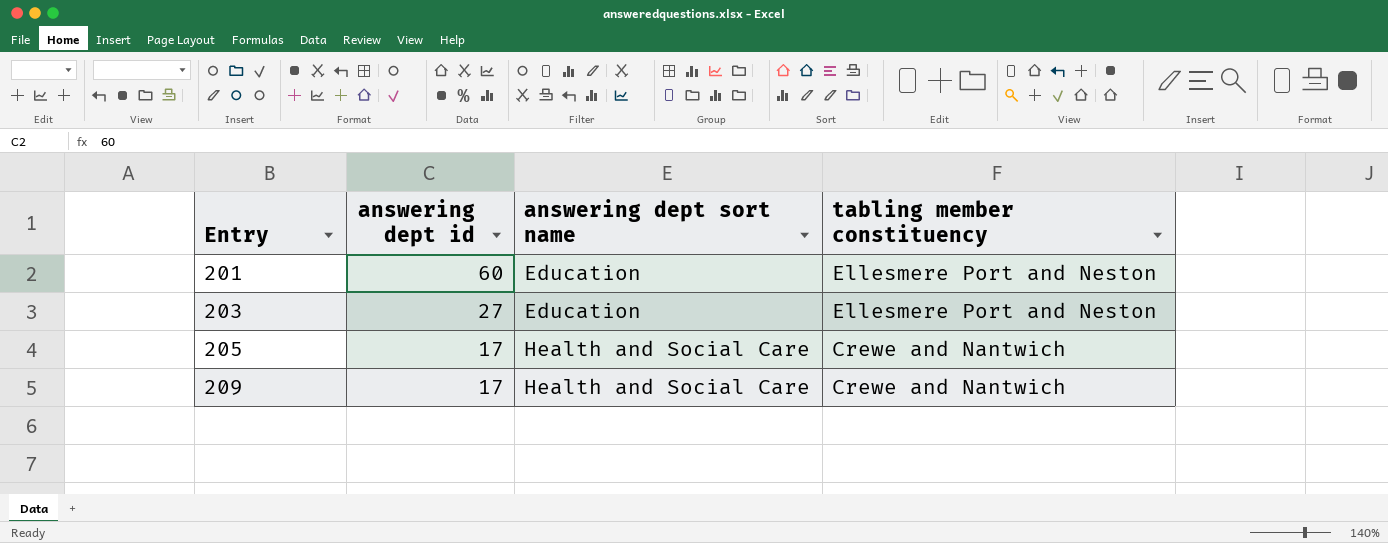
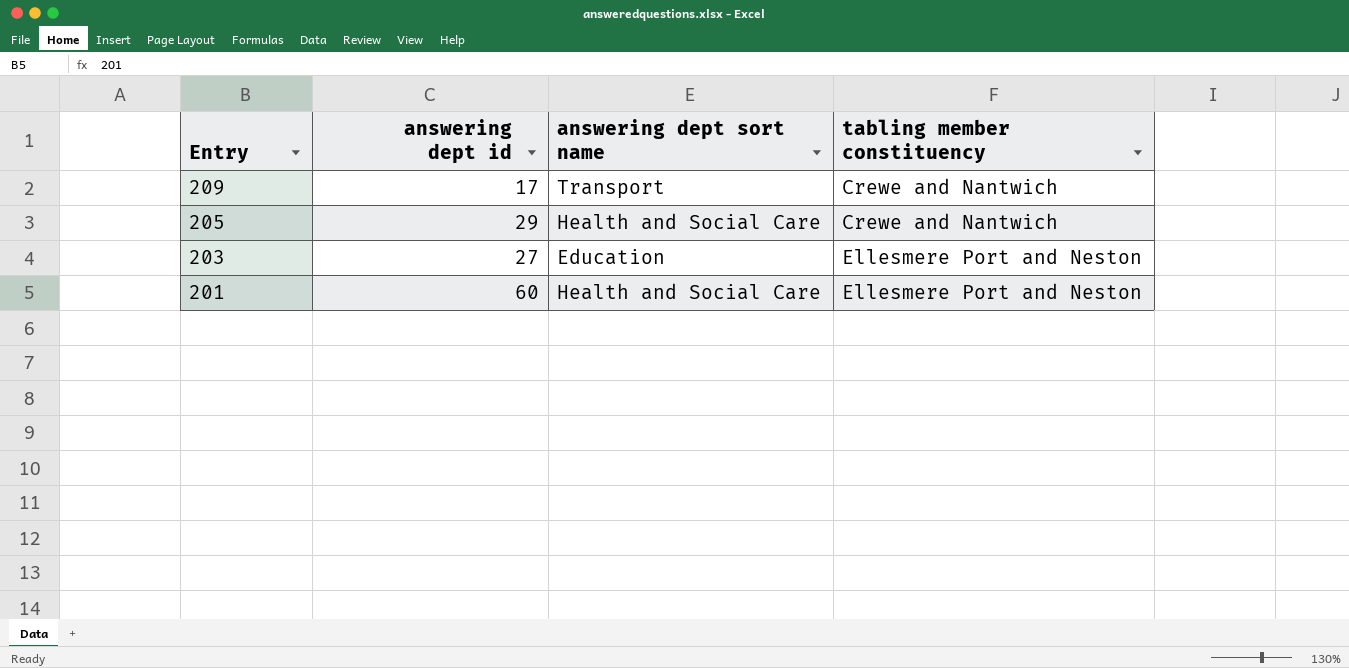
row order: Entry ascending -> Entry descending
209 | answering dept sort name: Health and Social Care -> Transport
205 | answering dept id: 17 -> 29
201 | answering dept sort name: Education -> Health and Social Care

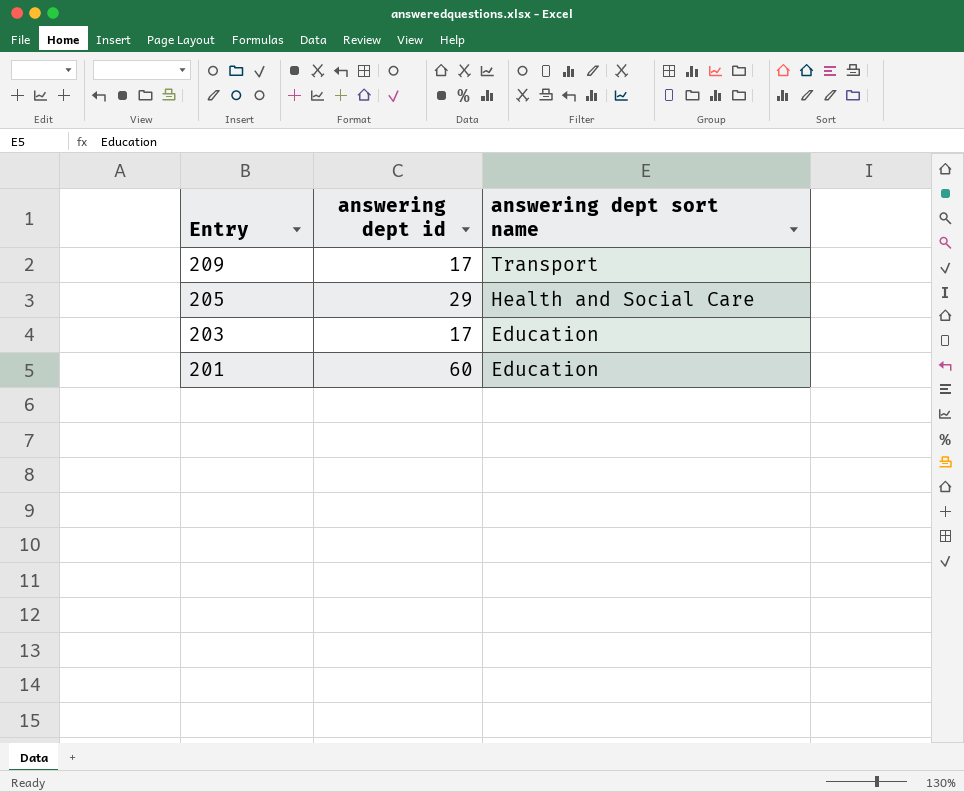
column tabling member constituency | position: 4 -> none
203 | answering dept id: 27 -> 17
201 | answering dept sort name: Health and Social Care -> Education

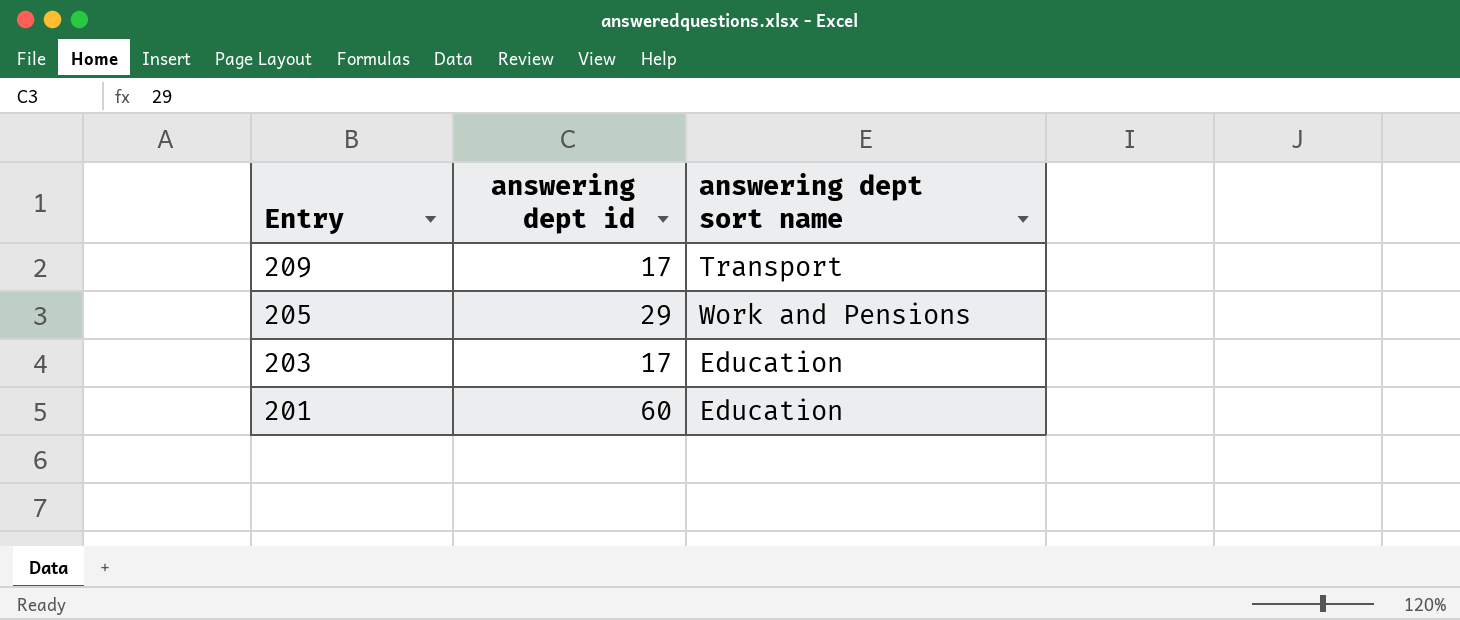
205 | answering dept sort name: Health and Social Care -> Work and Pensions

